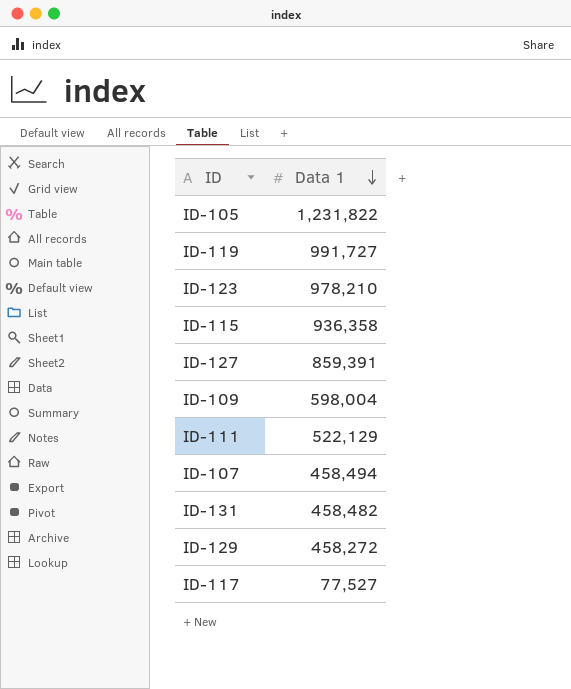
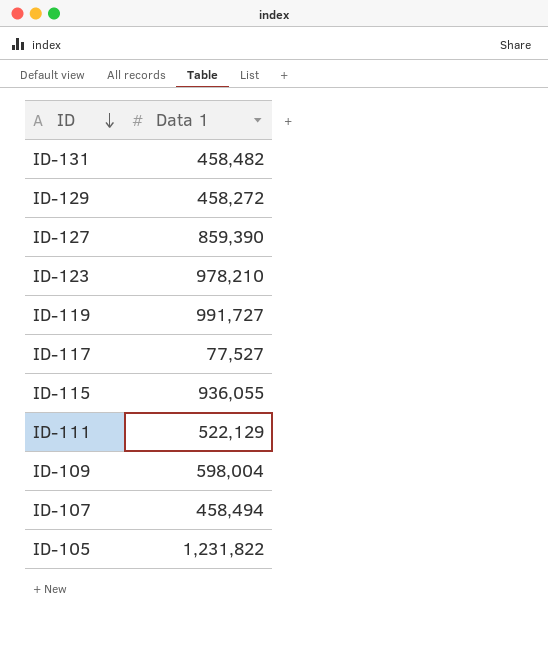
row order: Data 1 descending -> ID descending
ID-127 | Data 1: 859,391 -> 859,390
ID-115 | Data 1: 936,358 -> 936,055

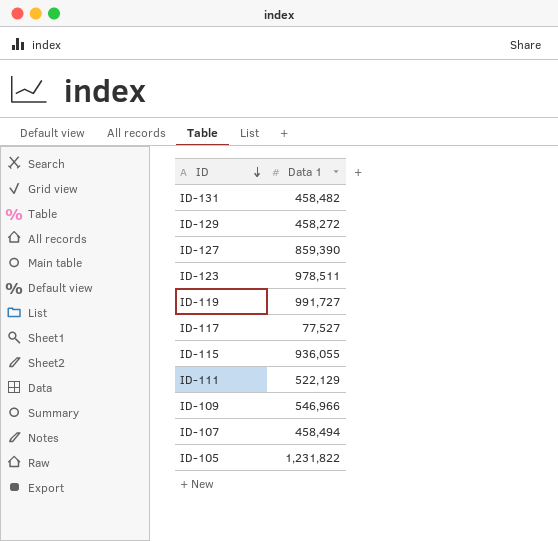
ID-123 | Data 1: 978,210 -> 978,511
ID-109 | Data 1: 598,004 -> 546,966

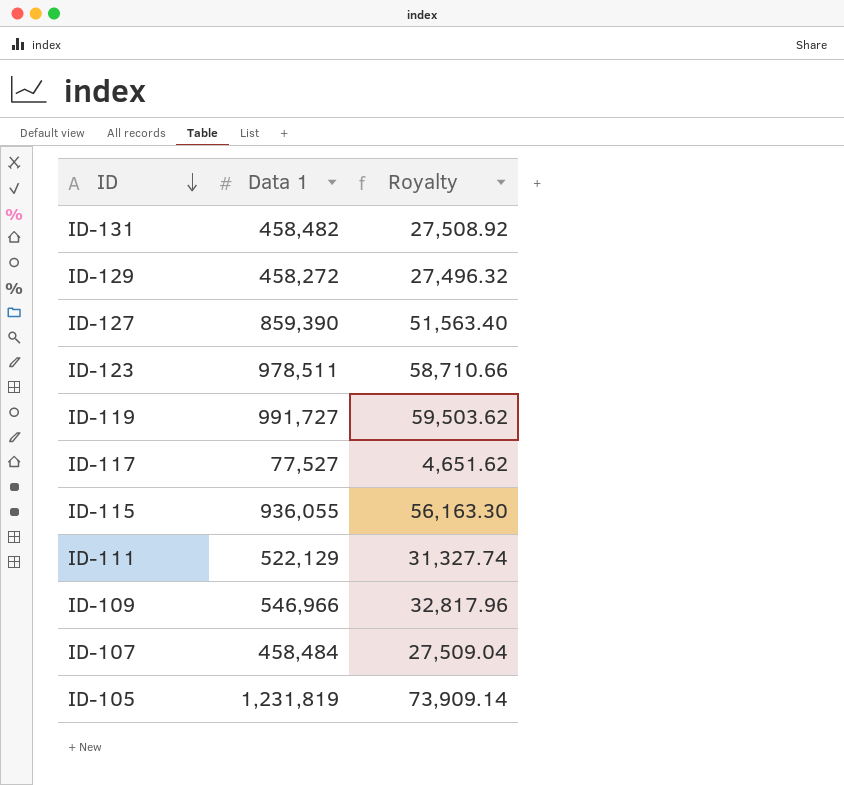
column Royalty | formula: none -> [Data 1] * 0.06
ID-107 | Data 1: 458,494 -> 458,484
ID-105 | Data 1: 1,231,822 -> 1,231,819

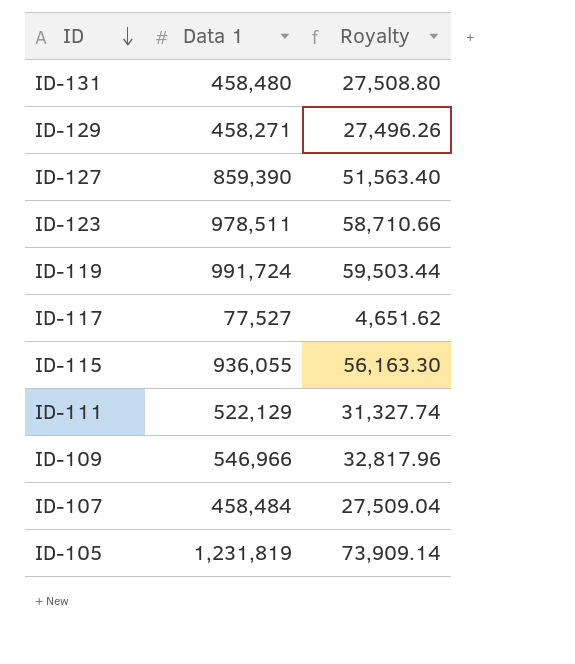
ID-131 | Data 1: 458,482 -> 458,480
ID-131 | Royalty: 27,508.92 -> 27,508.80
ID-129 | Data 1: 458,272 -> 458,271
ID-129 | Royalty: 27,496.32 -> 27,496.26
ID-119 | Data 1: 991,727 -> 991,724
ID-119 | Royalty: 59,503.62 -> 59,503.44

